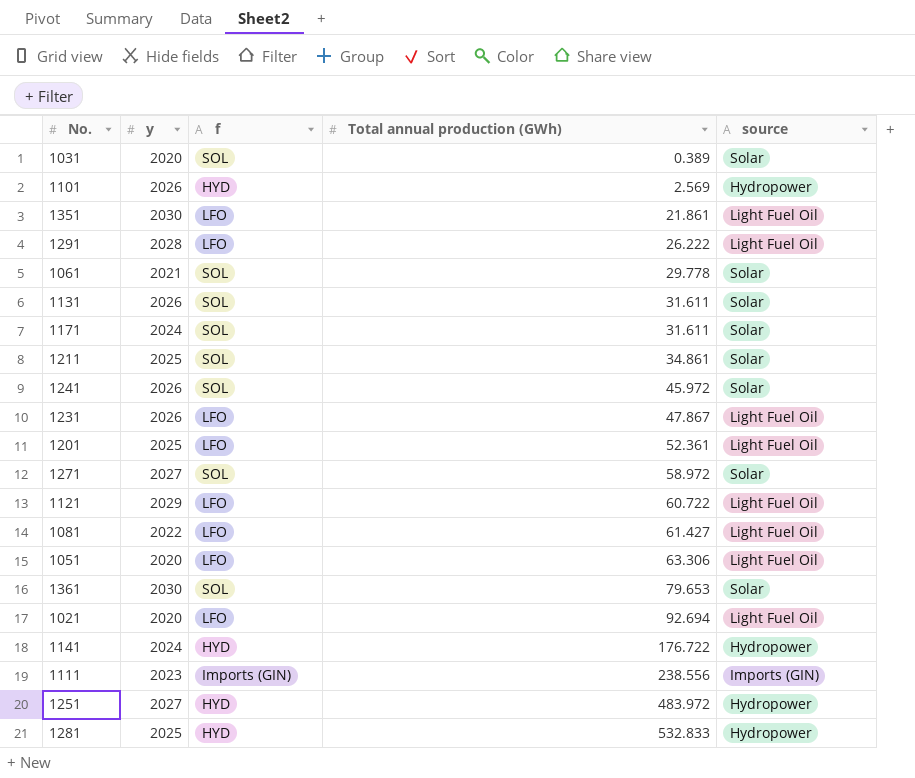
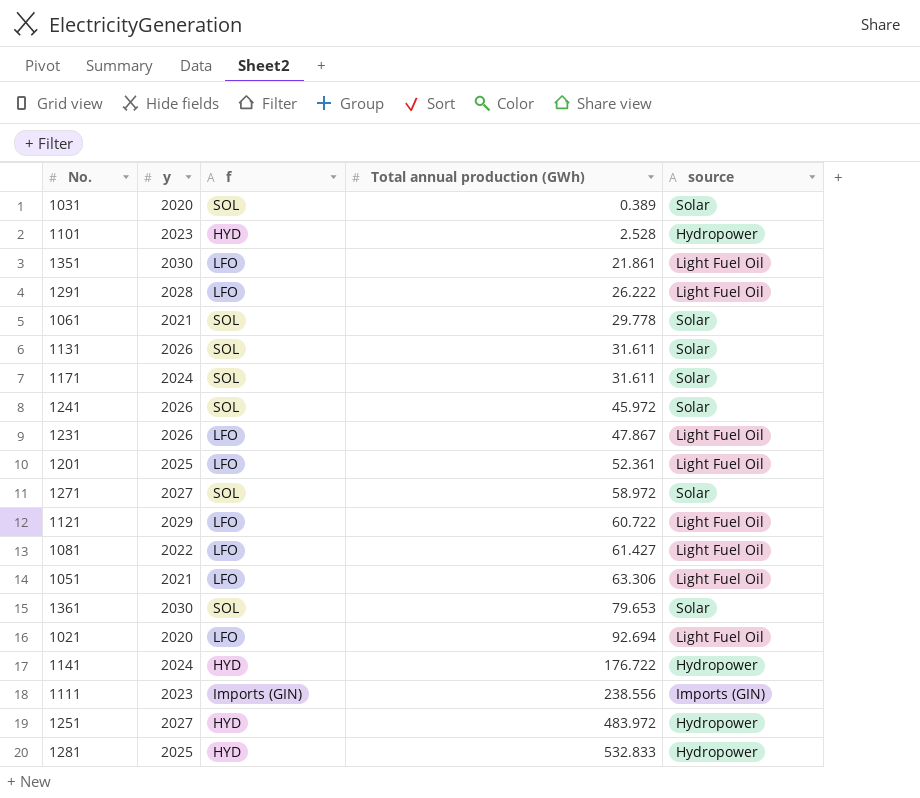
row 1211: 2025 | SOL | 34.861 | Solar -> none
1101 | y: 2026 -> 2023
1101 | Total annual production (GWh): 2.569 -> 2.528
1051 | y: 2020 -> 2021

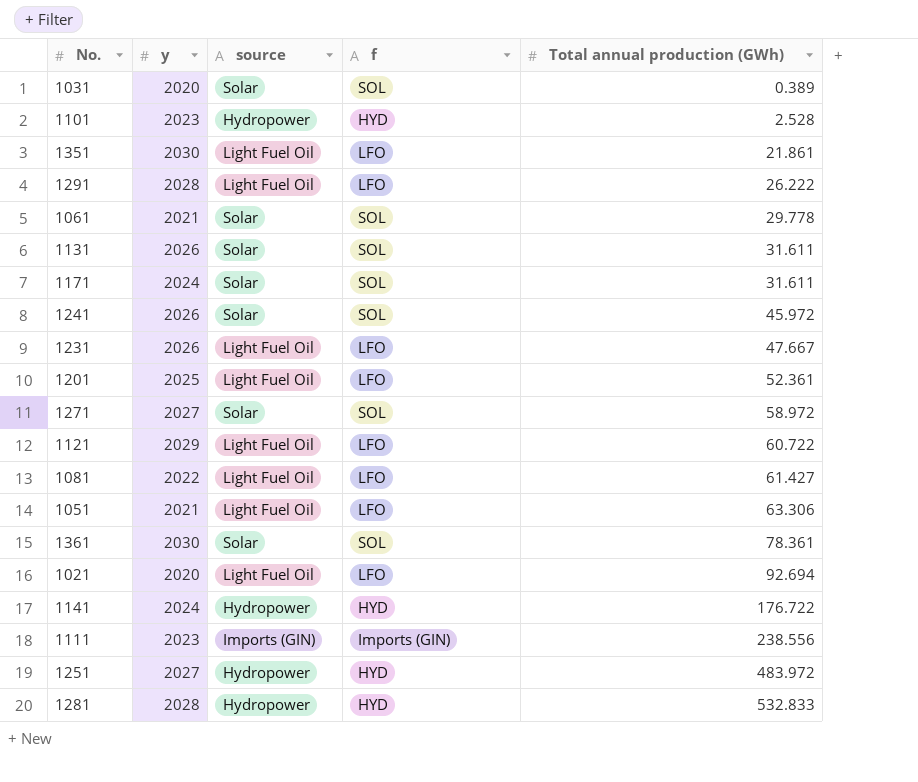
column source | position: 5 -> 3
1231 | Total annual production (GWh): 47.867 -> 47.667
1361 | Total annual production (GWh): 79.653 -> 78.361
1281 | y: 2025 -> 2028

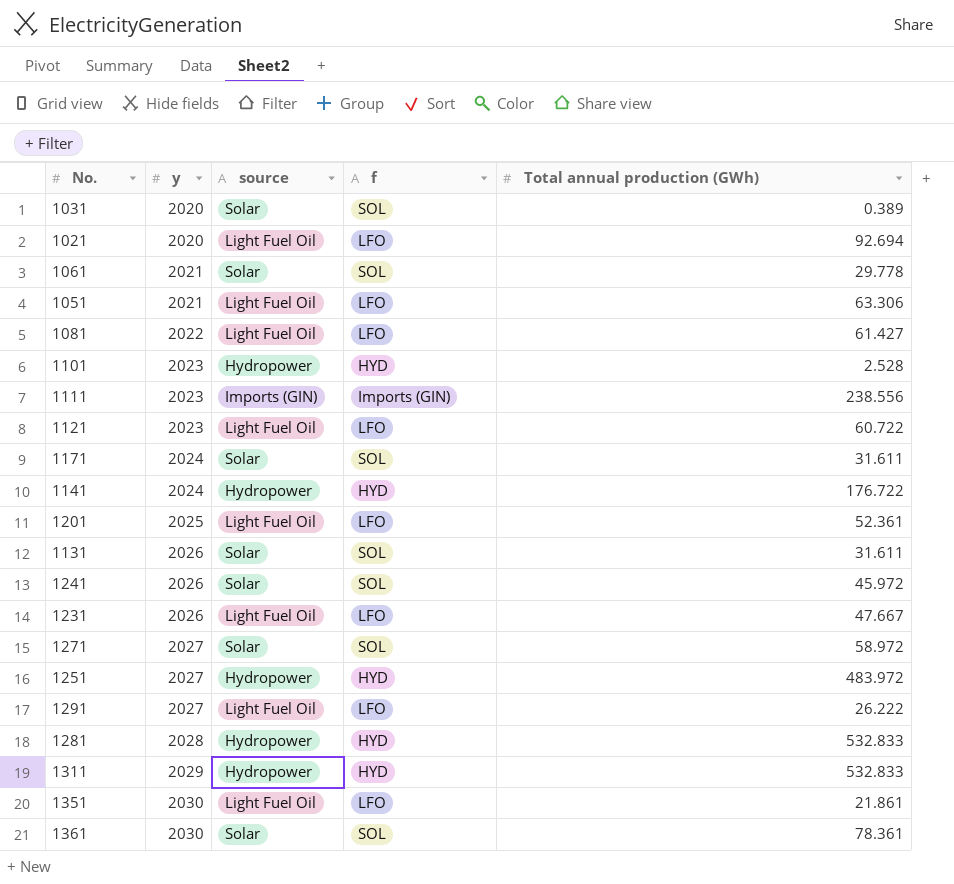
row order: Total annual production (GWh) ascending -> y ascending
1121 | y: 2029 -> 2023
1291 | y: 2028 -> 2027
row 1311: none -> 2029 | Hydropower | HYD | 532.833

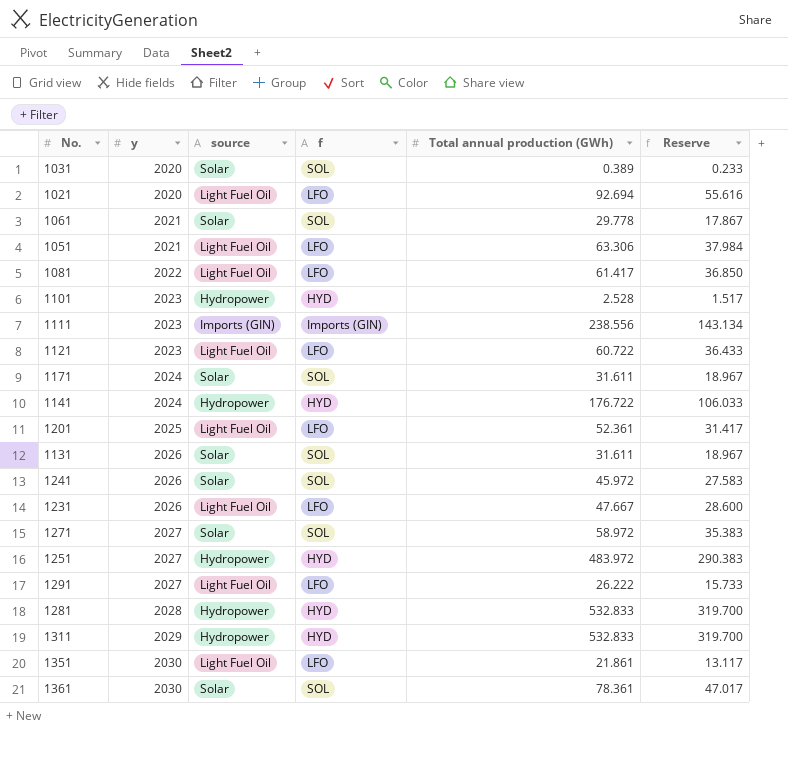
column Reserve | formula: none -> [Total annual production (GWh)] * 0.6
1081 | Total annual production (GWh): 61.427 -> 61.417

